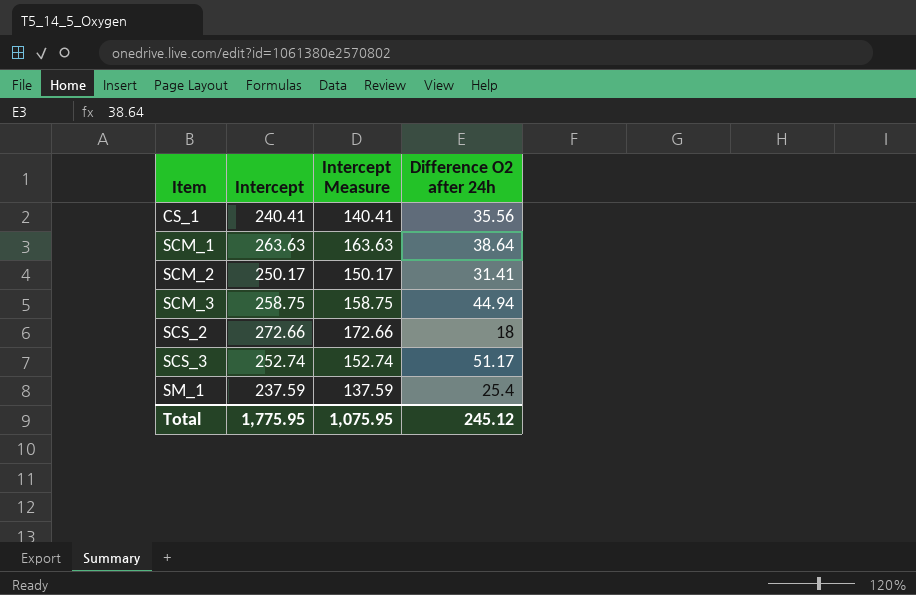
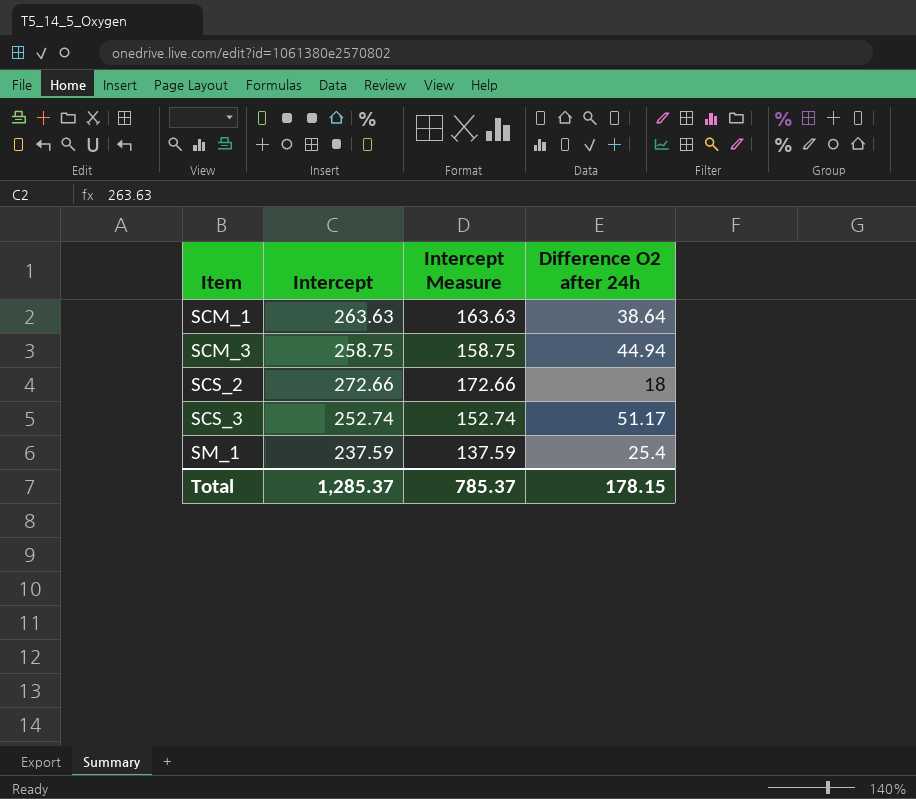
row CS_1: 240.41 | 140.41 | 35.56 -> none
row SCM_2: 250.17 | 150.17 | 31.41 -> none
Total | Intercept: 1,775.95 -> 1,285.37
Total | Intercept Measure: 1,075.95 -> 785.37
Total | Difference O2 after 24h: 245.12 -> 178.15

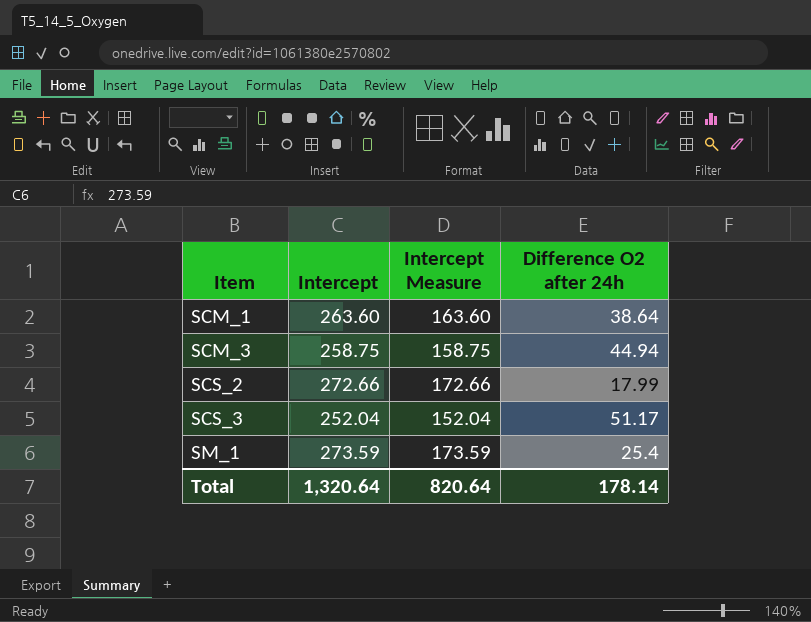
SCM_1 | Intercept: 263.63 -> 263.60
SCM_1 | Intercept Measure: 163.63 -> 163.60
SCS_2 | Difference O2 after 24h: 18 -> 17.99
SCS_3 | Intercept: 252.74 -> 252.04
SCS_3 | Intercept Measure: 152.74 -> 152.04
SM_1 | Intercept: 237.59 -> 273.59
SM_1 | Intercept Measure: 137.59 -> 173.59
Total | Intercept: 1,285.37 -> 1,320.64
Total | Intercept Measure: 785.37 -> 820.64
Total | Difference O2 after 24h: 178.15 -> 178.14

